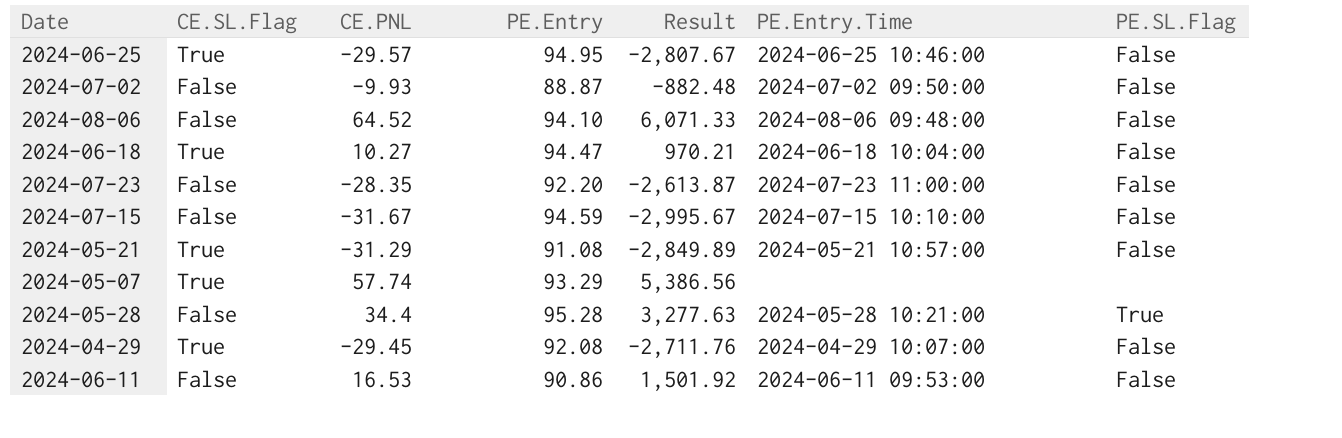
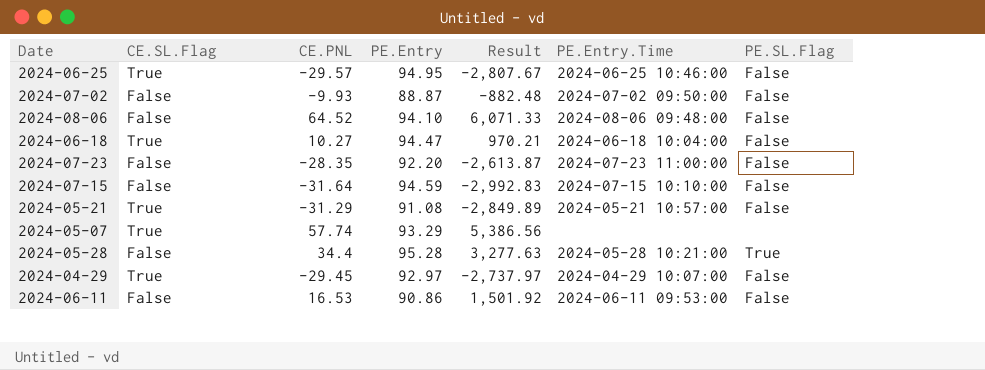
2024-07-15 | CE.PNL: -31.67 -> -31.64
2024-07-15 | Result: -2,995.67 -> -2,992.83
2024-04-29 | PE.Entry: 92.08 -> 92.97
2024-04-29 | Result: -2,711.76 -> -2,737.97

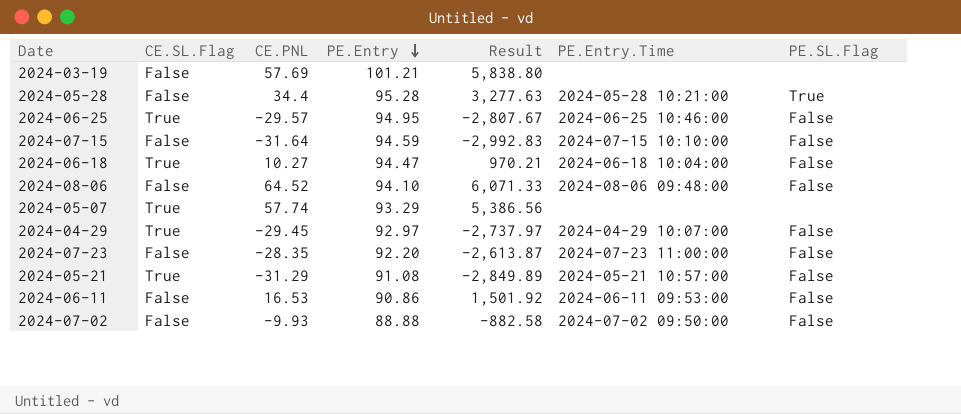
row order: none -> PE.Entry descending
row 2024-03-19: none -> False | 57.69 | 101.21 | 5,838.80 | none | none
2024-07-02 | PE.Entry: 88.87 -> 88.88
2024-07-02 | Result: -882.48 -> -882.58

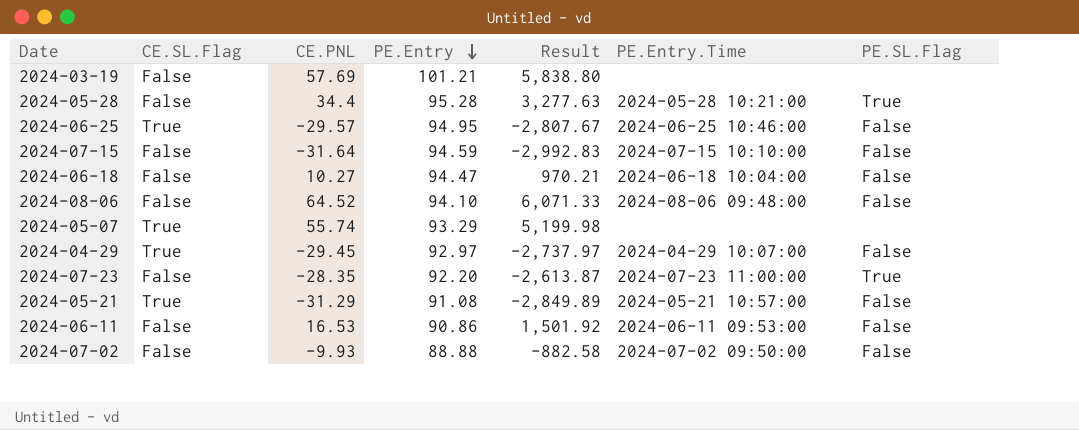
2024-06-18 | CE.SL.Flag: True -> False
2024-05-07 | CE.PNL: 57.74 -> 55.74
2024-05-07 | Result: 5,386.56 -> 5,199.98
2024-07-23 | PE.SL.Flag: False -> True

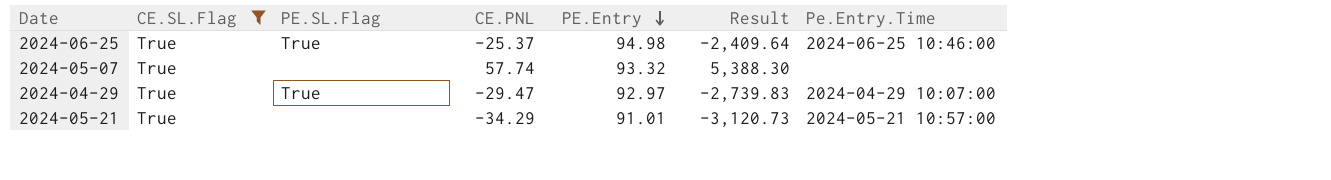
filter: none -> CE.SL.Flag = True
column PE.SL.Flag | position: 7 -> 3
column name: PE.Entry.Time -> Pe.Entry.Time
2024-06-25 | PE.SL.Flag: False -> True
2024-06-25 | CE.PNL: -29.57 -> -25.37
2024-06-25 | PE.Entry: 94.95 -> 94.98
2024-06-25 | Result: -2,807.67 -> -2,409.64
2024-05-07 | CE.PNL: 55.74 -> 57.74
2024-05-07 | PE.Entry: 93.29 -> 93.32
2024-05-07 | Result: 5,199.98 -> 5,388.30
2024-04-29 | PE.SL.Flag: False -> True
2024-04-29 | CE.PNL: -29.45 -> -29.47
2024-04-29 | Result: -2,737.97 -> -2,739.83
2024-05-21 | PE.SL.Flag: False -> none
2024-05-21 | CE.PNL: -31.29 -> -34.29
2024-05-21 | PE.Entry: 91.08 -> 91.01
2024-05-21 | Result: -2,849.89 -> -3,120.73

